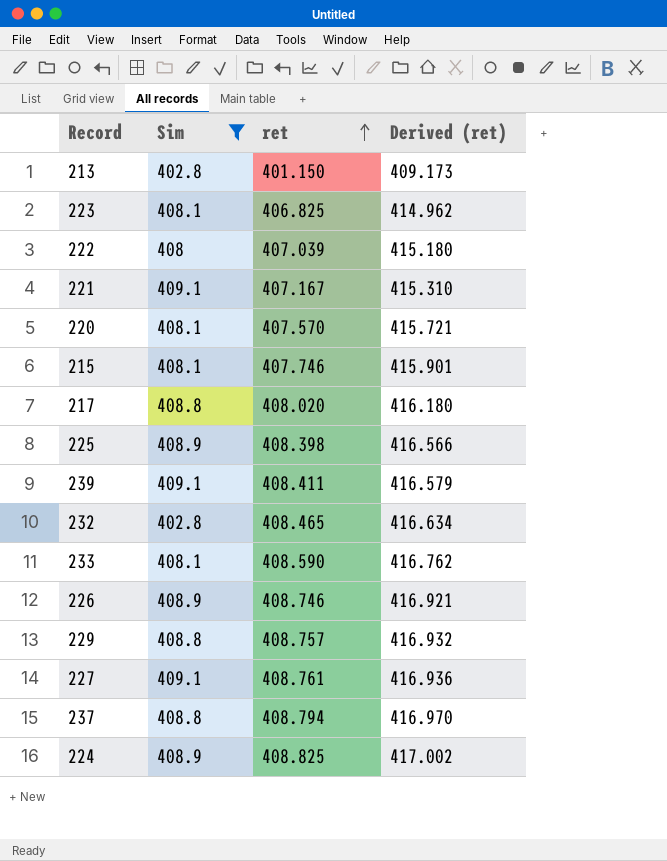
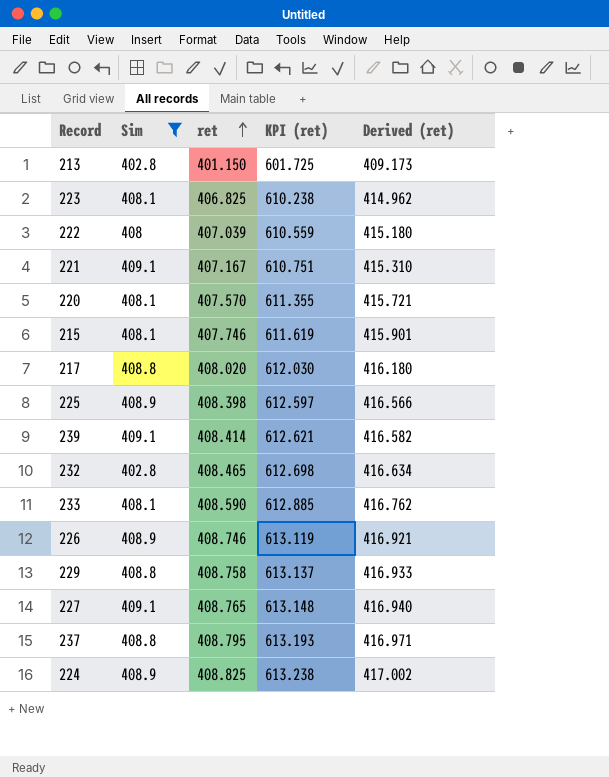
column KPI (ret) | formula: none -> [ret] * 1.5
239 | ret: 408.411 -> 408.414
239 | Derived (ret): 416.579 -> 416.582
229 | ret: 408.757 -> 408.758
229 | Derived (ret): 416.932 -> 416.933
227 | ret: 408.761 -> 408.765
227 | Derived (ret): 416.936 -> 416.940
237 | ret: 408.794 -> 408.795
237 | Derived (ret): 416.970 -> 416.971

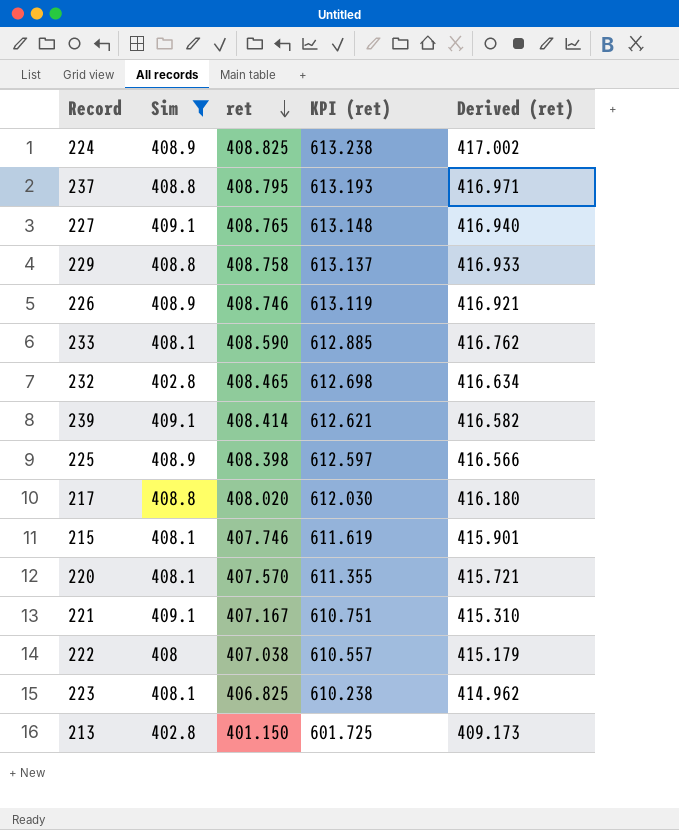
row order: ret ascending -> ret descending
222 | ret: 407.039 -> 407.038
222 | KPI (ret): 610.559 -> 610.557
222 | Derived (ret): 415.180 -> 415.179

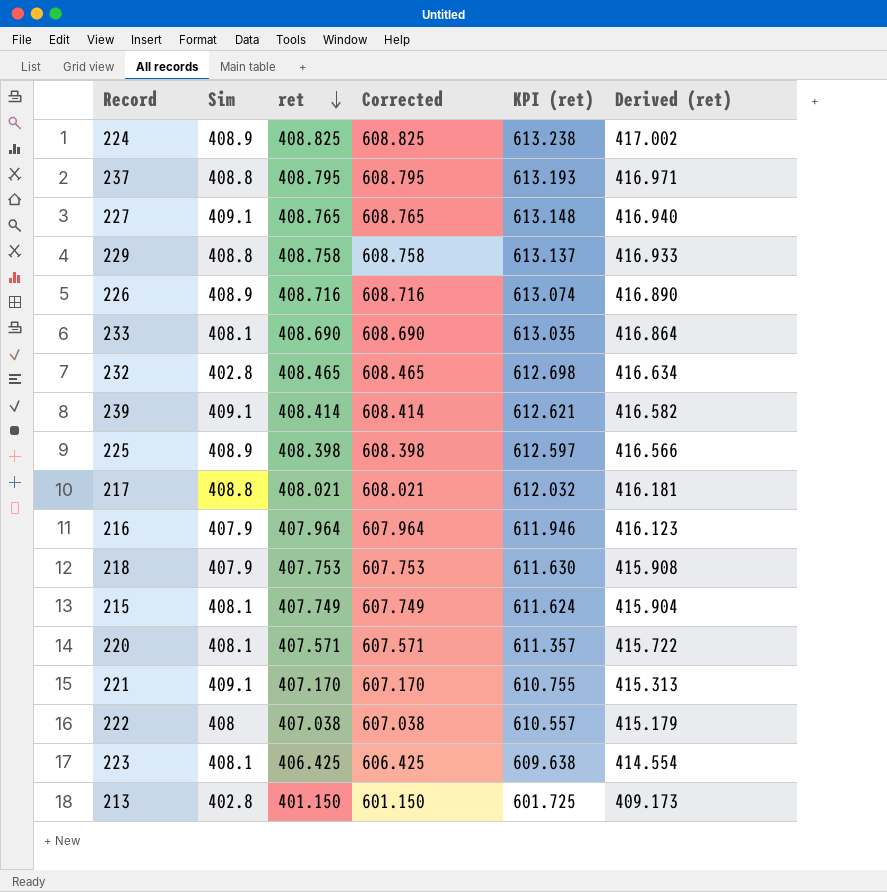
filter: Sim != 407.9 -> none
column Corrected | formula: none -> [ret] + 200
226 | ret: 408.746 -> 408.716
226 | KPI (ret): 613.119 -> 613.074
226 | Derived (ret): 416.921 -> 416.890
233 | ret: 408.590 -> 408.690
233 | KPI (ret): 612.885 -> 613.035
233 | Derived (ret): 416.762 -> 416.864
217 | ret: 408.020 -> 408.021
217 | KPI (ret): 612.030 -> 612.032
217 | Derived (ret): 416.180 -> 416.181
215 | ret: 407.746 -> 407.749
215 | KPI (ret): 611.619 -> 611.624
215 | Derived (ret): 415.901 -> 415.904
220 | ret: 407.570 -> 407.571
220 | KPI (ret): 611.355 -> 611.357
220 | Derived (ret): 415.721 -> 415.722
221 | ret: 407.167 -> 407.170
221 | KPI (ret): 610.751 -> 610.755
221 | Derived (ret): 415.310 -> 415.313
223 | ret: 406.825 -> 406.425
223 | KPI (ret): 610.238 -> 609.638
223 | Derived (ret): 414.962 -> 414.554

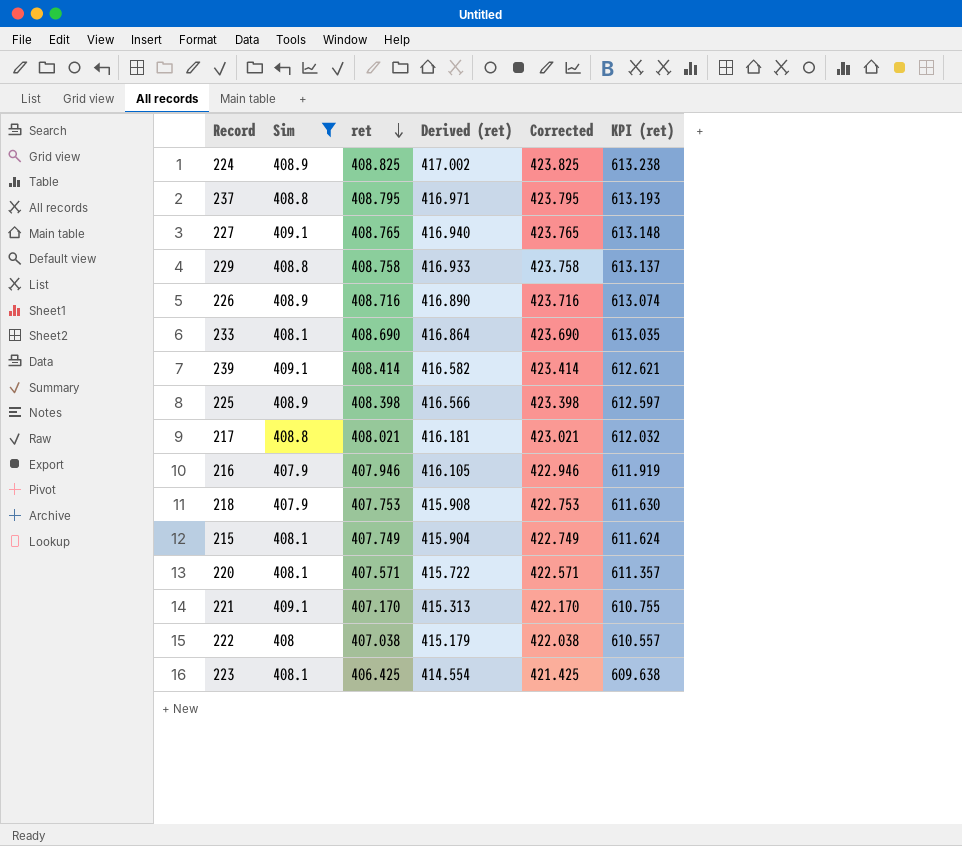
filter: none -> Sim != 402.8
column Derived (ret) | position: 6 -> 4
column Corrected | formula: [ret] + 200 -> [ret] + 15
216 | ret: 407.964 -> 407.946
216 | Derived (ret): 416.123 -> 416.105
216 | KPI (ret): 611.946 -> 611.919

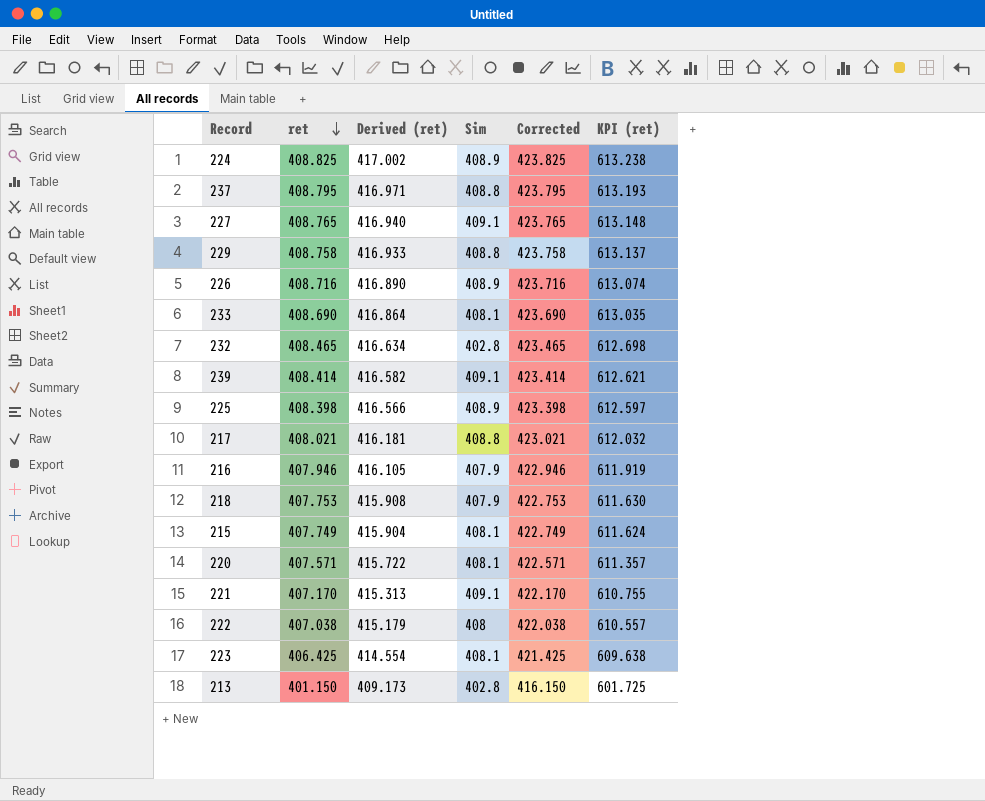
filter: Sim != 402.8 -> none
column Sim | position: 2 -> 4

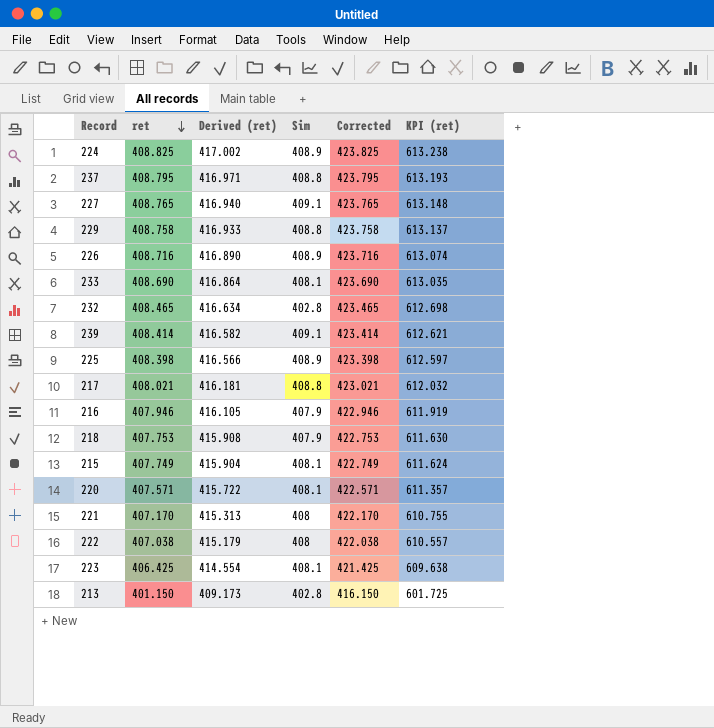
221 | Sim: 409.1 -> 408

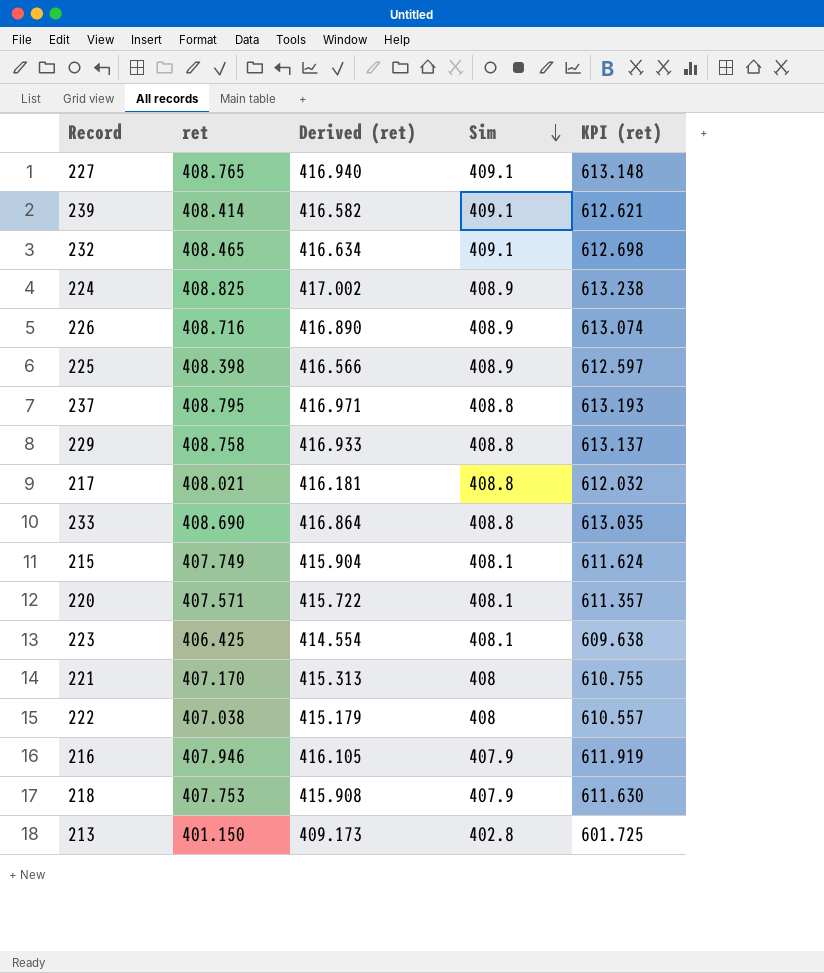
row order: ret descending -> Sim descending
column Corrected | formula: [ret] + 15 -> none
232 | Sim: 402.8 -> 409.1
233 | Sim: 408.1 -> 408.8

